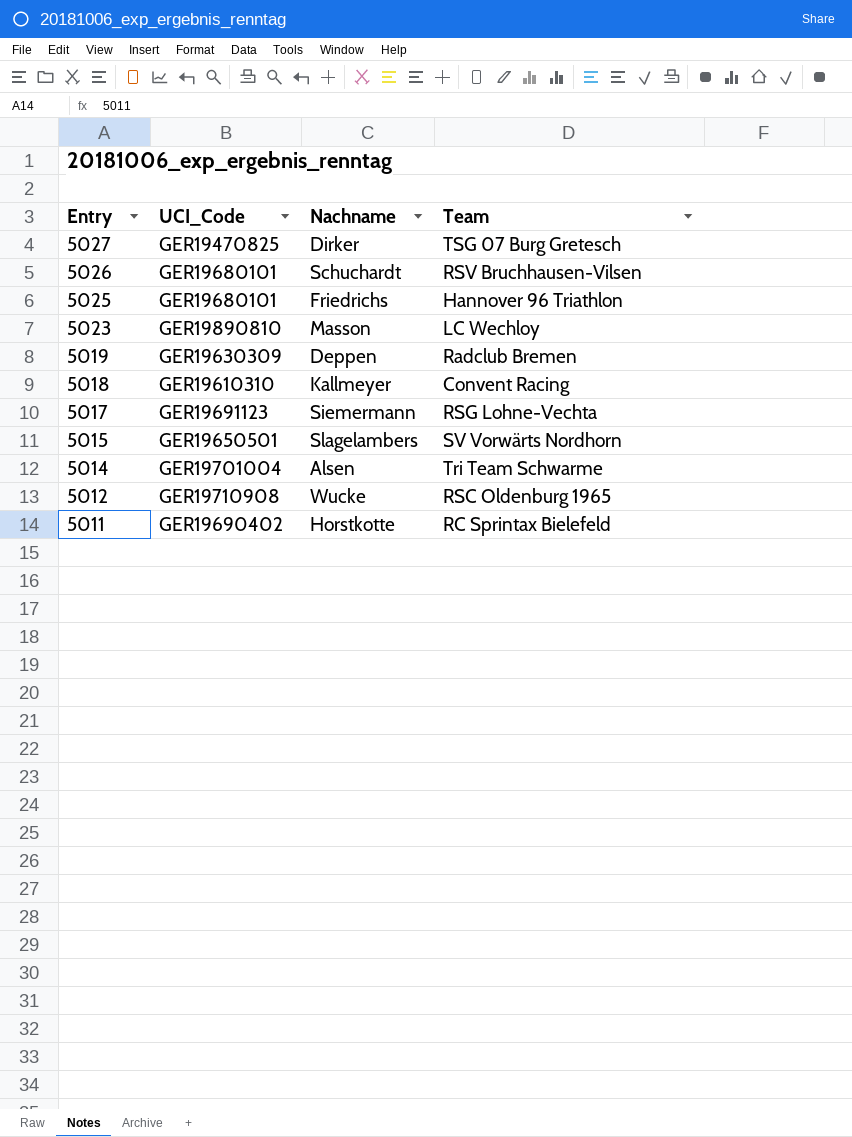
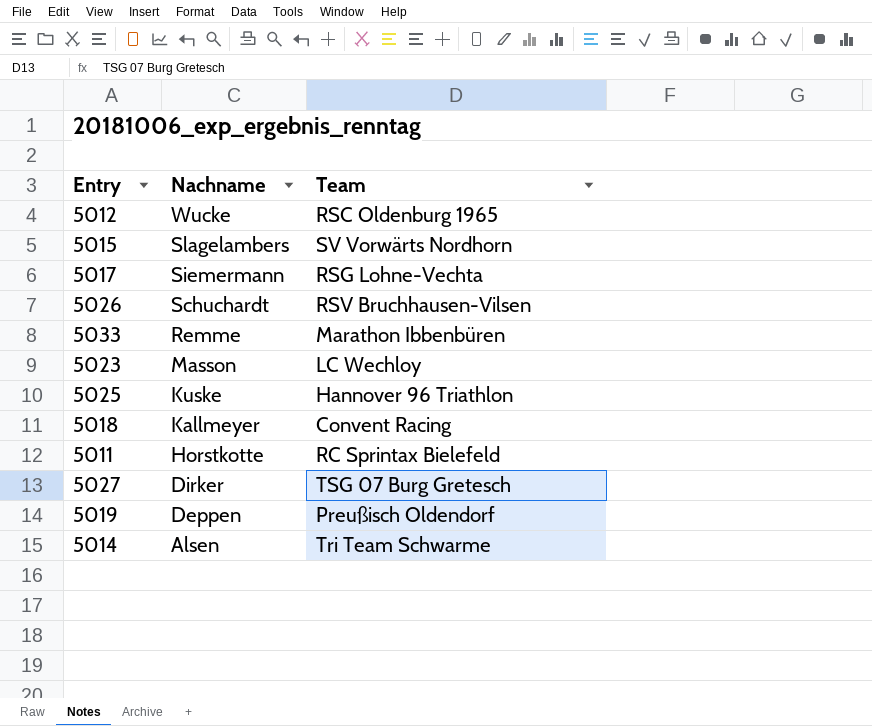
row order: Entry descending -> Nachname descending
column UCI_Code | position: 2 -> none
row 5033: none -> Remme | Marathon Ibbenbüren
5025 | Nachname: Friedrichs -> Kuske
5019 | Team: Radclub Bremen -> Preußisch Oldendorf

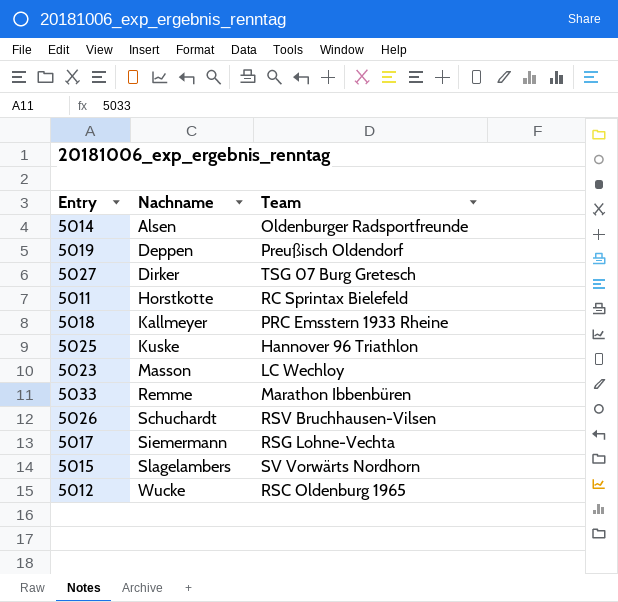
row order: Nachname descending -> Nachname ascending
5014 | Team: Tri Team Schwarme -> Oldenburger Radsportfreunde
5018 | Team: Convent Racing -> PRC Emsstern 1933 Rheine

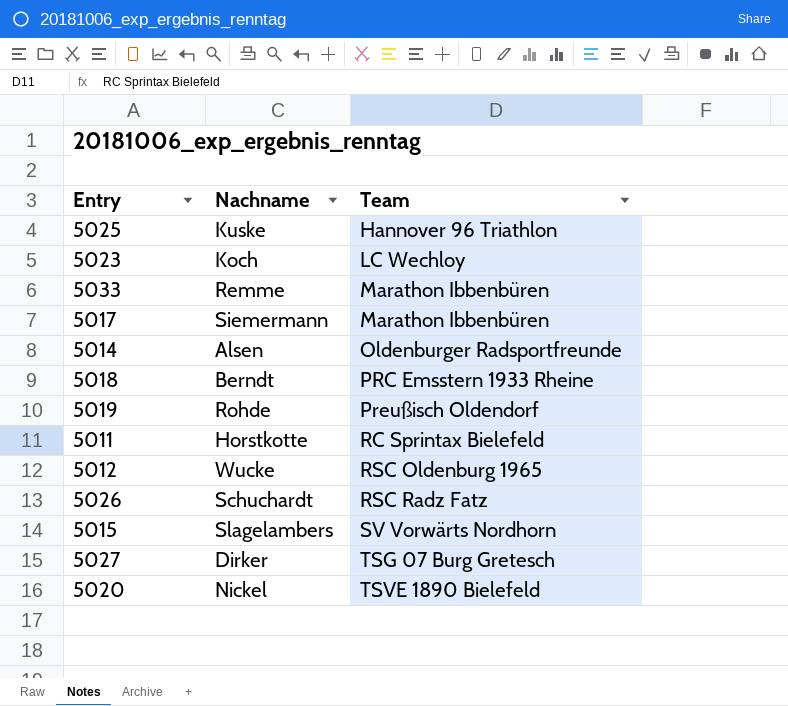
row order: Nachname ascending -> Team ascending
5023 | Nachname: Masson -> Koch
5017 | Team: RSG Lohne-Vechta -> Marathon Ibbenbüren
5018 | Nachname: Kallmeyer -> Berndt
5019 | Nachname: Deppen -> Rohde
5026 | Team: RSV Bruchhausen-Vilsen -> RSC Radz Fatz
row 5020: none -> Nickel | TSVE 1890 Bielefeld

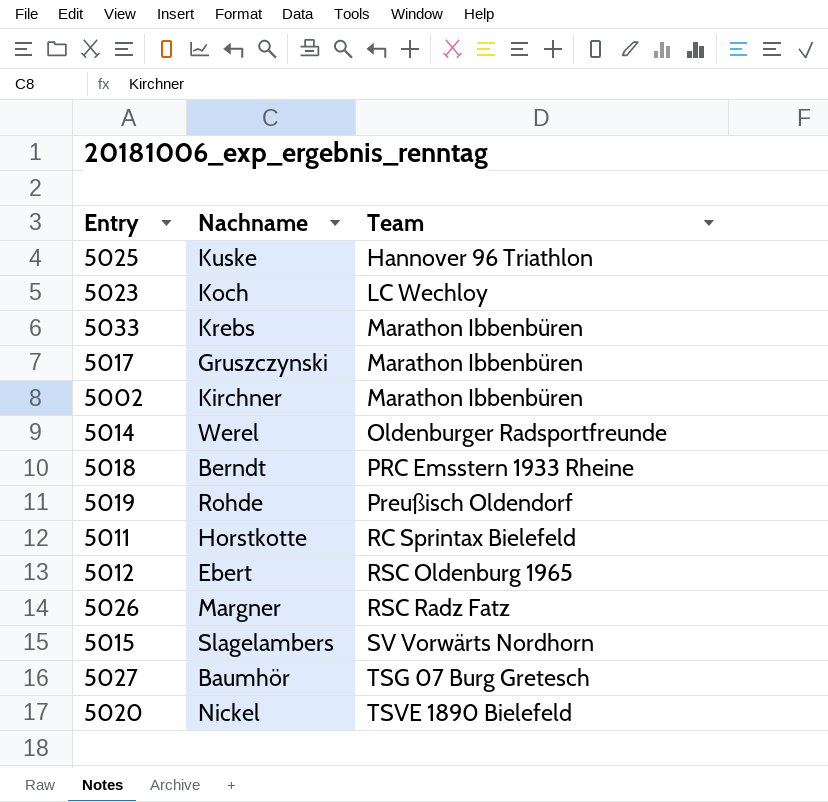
5033 | Nachname: Remme -> Krebs
5017 | Nachname: Siemermann -> Gruszczynski
row 5002: none -> Kirchner | Marathon Ibbenbüren
5014 | Nachname: Alsen -> Werel
5012 | Nachname: Wucke -> Ebert
5026 | Nachname: Schuchardt -> Margner
5027 | Nachname: Dirker -> Baumhör

